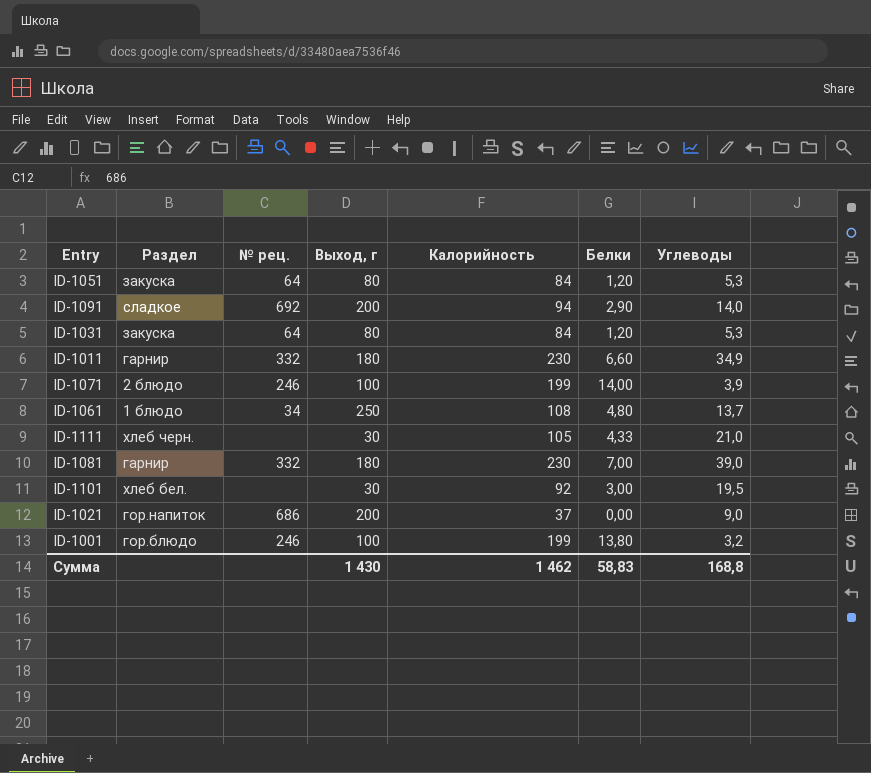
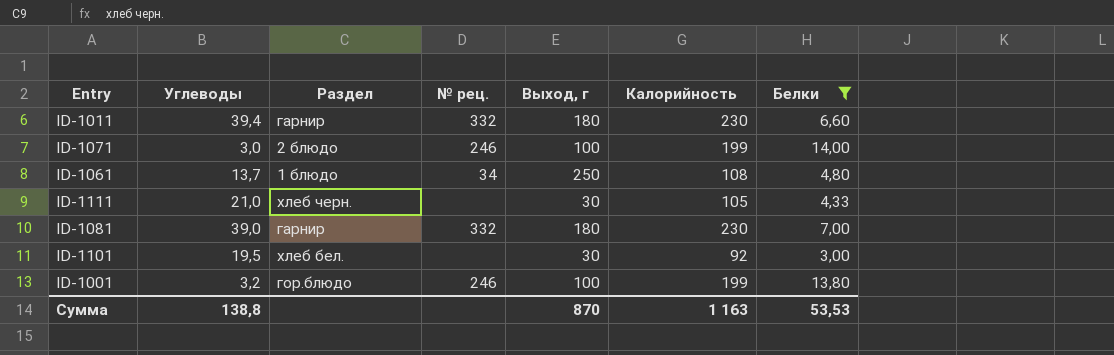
filter: none -> Белки >= 3,00
column Углеводы | position: 7 -> 2
ID-1011 | Углеводы: 34,9 -> 39,4
ID-1071 | Углеводы: 3,9 -> 3,0
Сумма | Углеводы: 168,8 -> 138,8
Сумма | Выход, г: 1 430 -> 870
Сумма | Калорийность: 1 462 -> 1 163
Сумма | Белки: 58,83 -> 53,53

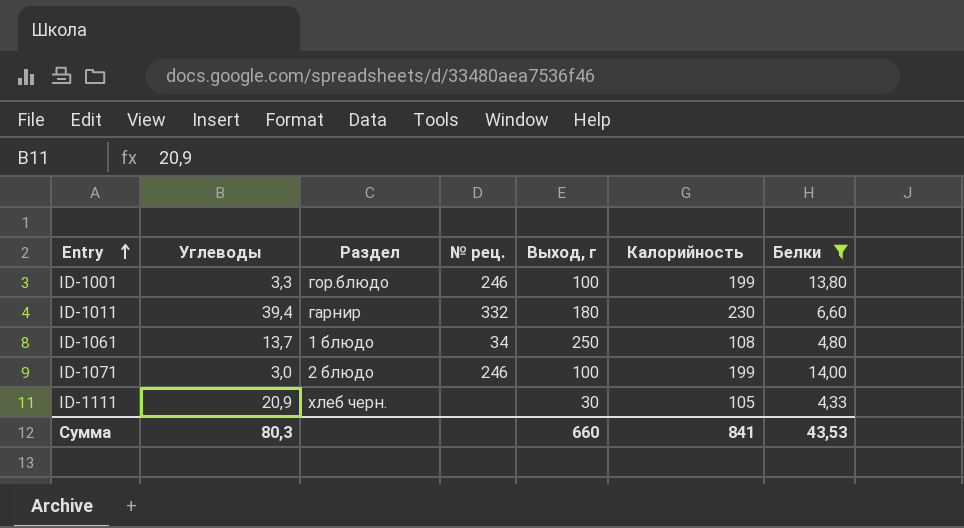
row order: none -> Entry ascending
row ID-1081: 39,0 | гарнир | 332 | 180 | 230 | 7,00 -> none
row ID-1101: 19,5 | хлеб бел. | none | 30 | 92 | 3,00 -> none
ID-1001 | Углеводы: 3,2 -> 3,3
ID-1111 | Углеводы: 21,0 -> 20,9
Сумма | Углеводы: 138,8 -> 80,3
Сумма | Выход, г: 870 -> 660
Сумма | Калорийность: 1 163 -> 841
Сумма | Белки: 53,53 -> 43,53

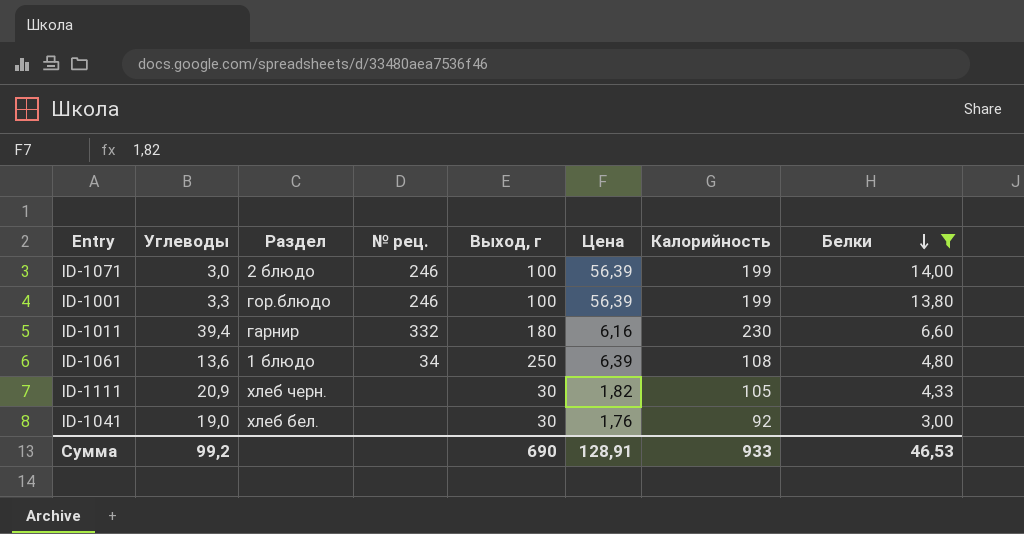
row order: Entry ascending -> Белки descending
column Цена | position: none -> 6
ID-1061 | Углеводы: 13,7 -> 13,6
row ID-1041: none -> 19,0 | хлеб бел. | none | 30 | 1,76 | 92 | 3,00
Сумма | Углеводы: 80,3 -> 99,2
Сумма | Выход, г: 660 -> 690
Сумма | Калорийность: 841 -> 933
Сумма | Белки: 43,53 -> 46,53

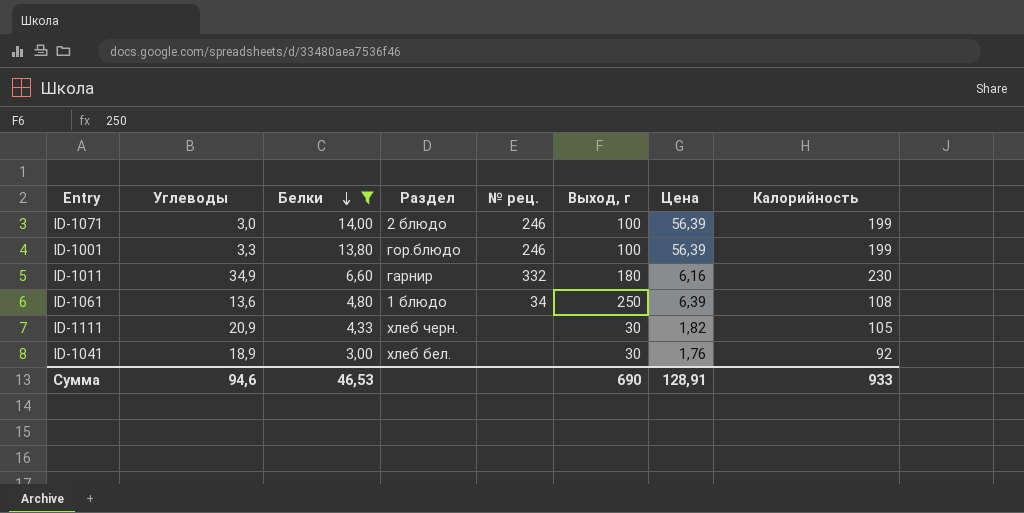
column Белки | position: 8 -> 3
ID-1011 | Углеводы: 39,4 -> 34,9
ID-1041 | Углеводы: 19,0 -> 18,9
Сумма | Углеводы: 99,2 -> 94,6

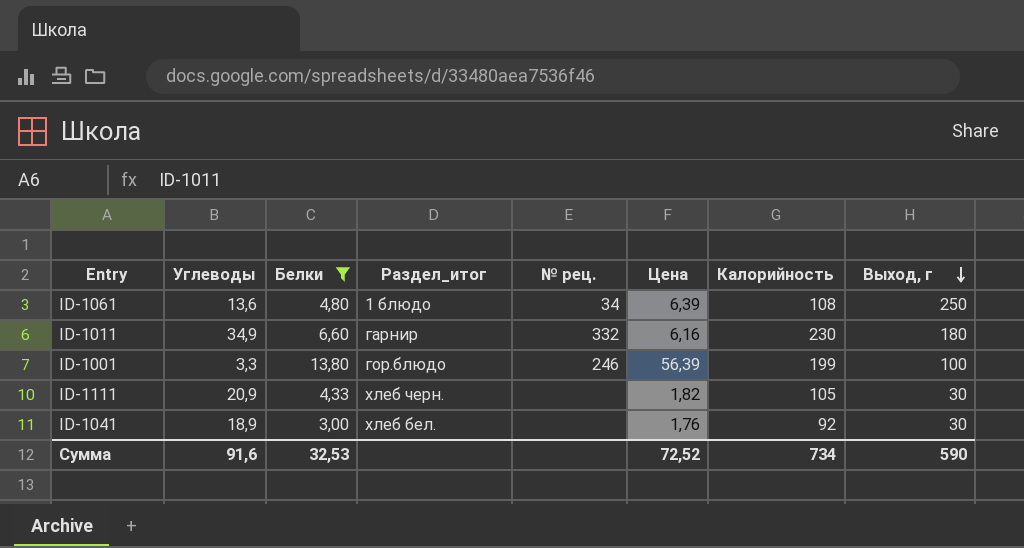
row order: Белки descending -> Выход, г descending
column name: Раздел -> Раздел_итог
column Выход, г | position: 6 -> 8
row ID-1071: 3,0 | 14,00 | 2 блюдо | 246 | 100 | 56,39 | 199 -> none
Сумма | Углеводы: 94,6 -> 91,6
Сумма | Белки: 46,53 -> 32,53
Сумма | Цена: 128,91 -> 72,52
Сумма | Калорийность: 933 -> 734
Сумма | Выход, г: 690 -> 590

